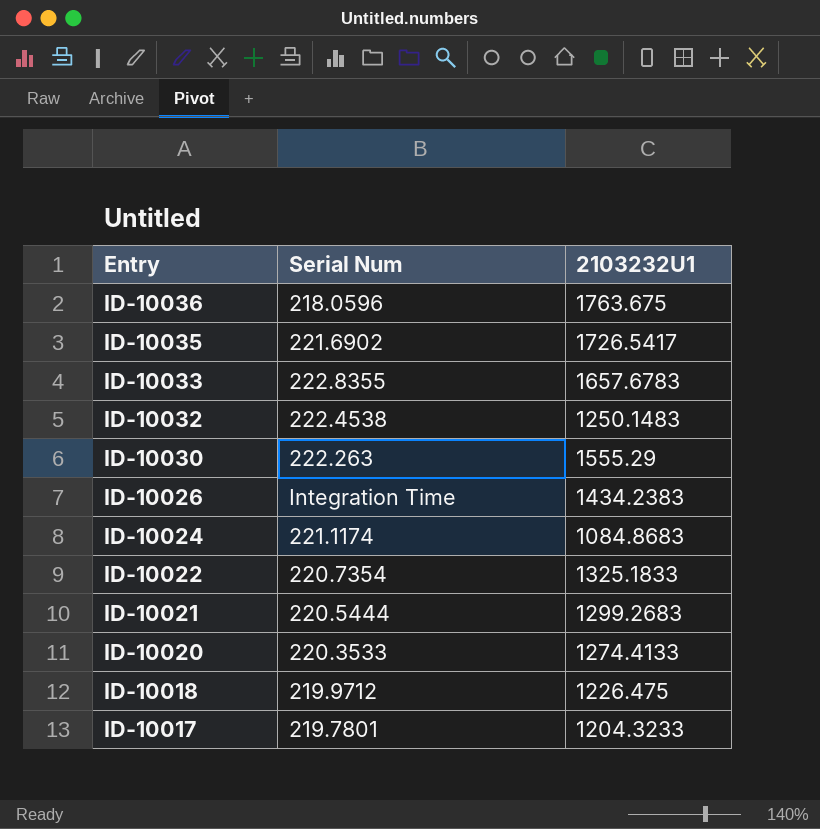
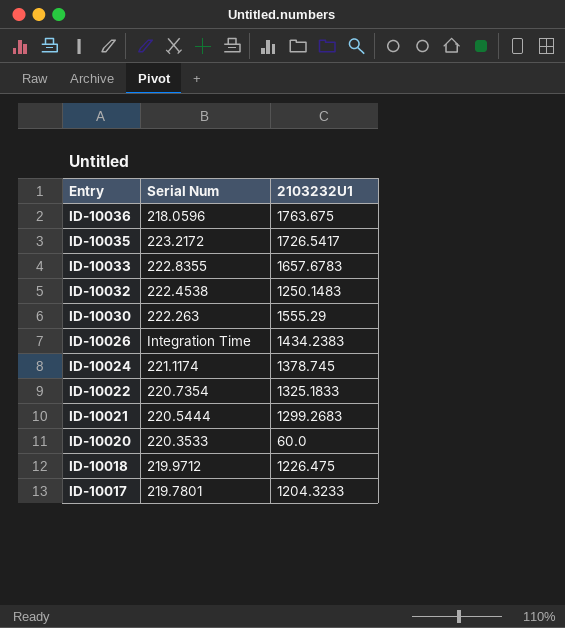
ID-10035 | Serial Num: 221.6902 -> 223.2172
ID-10024 | 2103232U1: 1084.8683 -> 1378.745
ID-10020 | 2103232U1: 1274.4133 -> 60.0

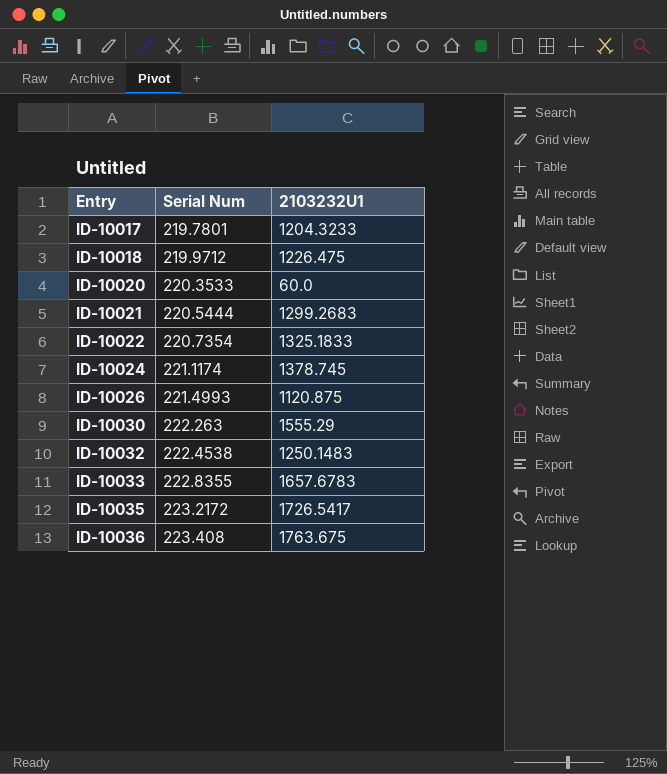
row order: Entry descending -> Entry ascending
ID-10026 | Serial Num: Integration Time -> 221.4993
ID-10026 | 2103232U1: 1434.2383 -> 1120.875
ID-10036 | Serial Num: 218.0596 -> 223.408

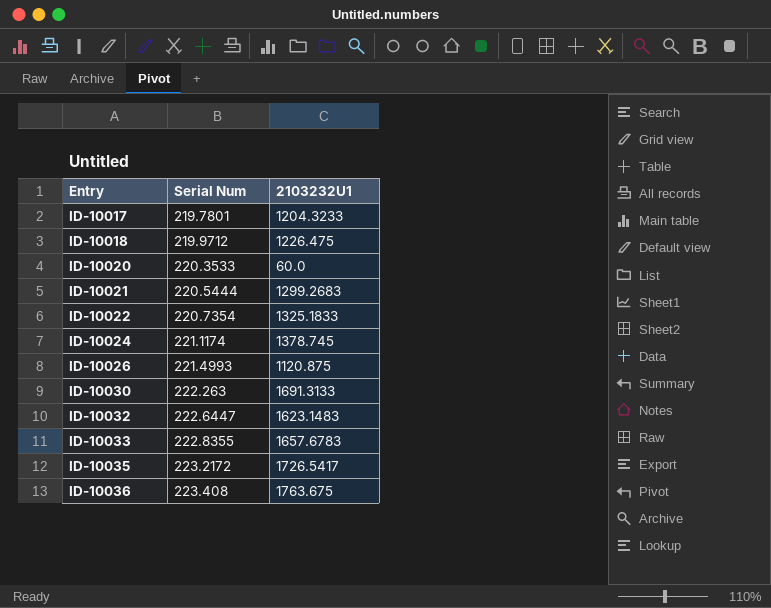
ID-10030 | 2103232U1: 1555.29 -> 1691.3133
ID-10032 | Serial Num: 222.4538 -> 222.6447
ID-10032 | 2103232U1: 1250.1483 -> 1623.1483

